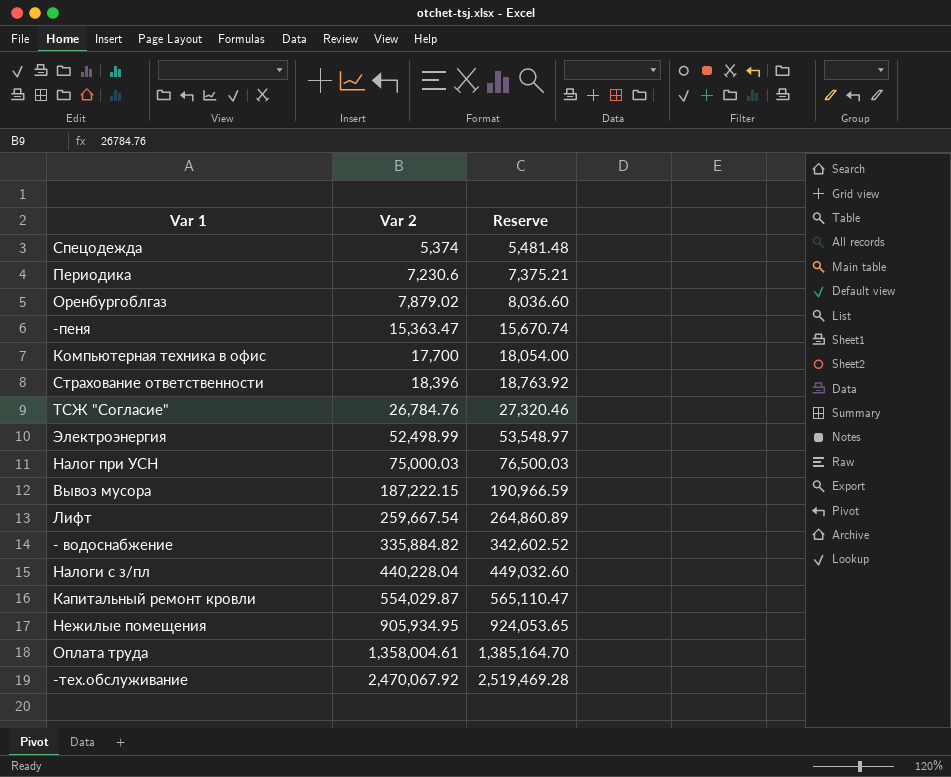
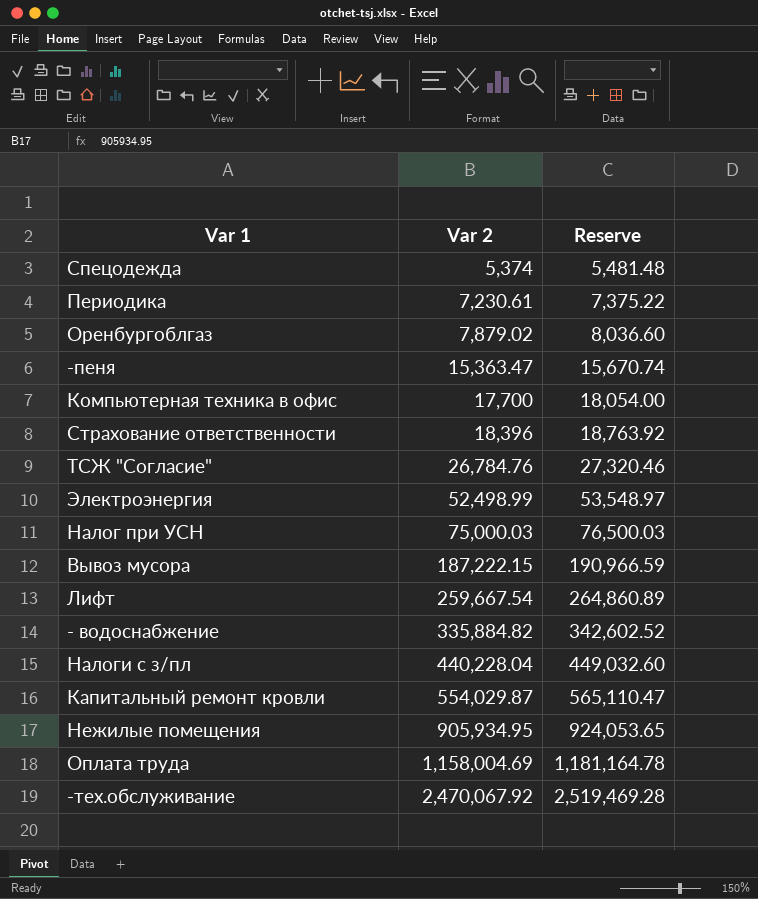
Периодика | Var 2: 7,230.6 -> 7,230.61
Периодика | Reserve: 7,375.21 -> 7,375.22
Оплата труда | Var 2: 1,358,004.61 -> 1,158,004.69
Оплата труда | Reserve: 1,385,164.70 -> 1,181,164.78

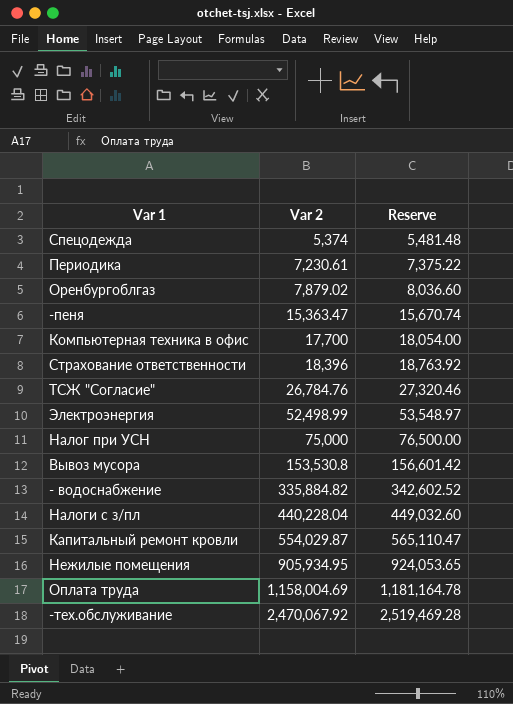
row Лифт: 259,667.54 | 264,860.89 -> none
Налог при УСН | Var 2: 75,000.03 -> 75,000
Налог при УСН | Reserve: 76,500.03 -> 76,500.00
Вывоз мусора | Var 2: 187,222.15 -> 153,530.8
Вывоз мусора | Reserve: 190,966.59 -> 156,601.42

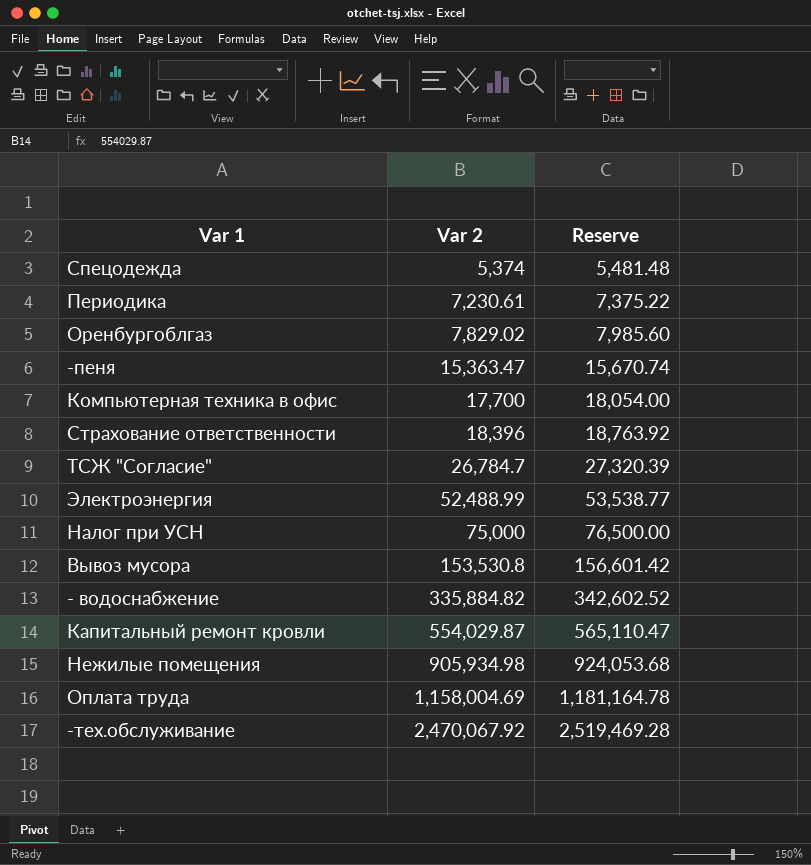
row Налоги с з/пл: 440,228.04 | 449,032.60 -> none
Оренбургоблгаз | Var 2: 7,879.02 -> 7,829.02
Оренбургоблгаз | Reserve: 8,036.60 -> 7,985.60
ТСЖ "Согласие" | Var 2: 26,784.76 -> 26,784.7
ТСЖ "Согласие" | Reserve: 27,320.46 -> 27,320.39
Электроэнергия | Var 2: 52,498.99 -> 52,488.99
Электроэнергия | Reserve: 53,548.97 -> 53,538.77
Нежилые помещения | Var 2: 905,934.95 -> 905,934.98
Нежилые помещения | Reserve: 924,053.65 -> 924,053.68

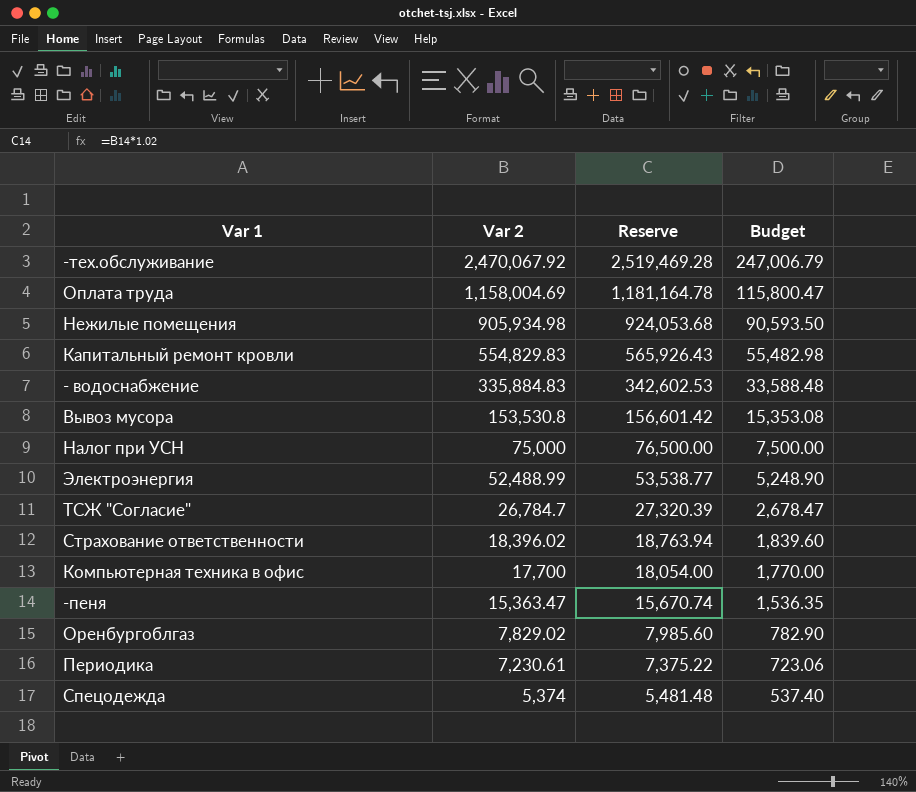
row order: Var 2 ascending -> Var 2 descending
column Budget | formula: none -> [Var 2] * 0.1
Капитальный ремонт кровли | Var 2: 554,029.87 -> 554,829.83
Капитальный ремонт кровли | Reserve: 565,110.47 -> 565,926.43
- водоснабжение | Var 2: 335,884.82 -> 335,884.83
- водоснабжение | Reserve: 342,602.52 -> 342,602.53
Страхование ответственности | Var 2: 18,396 -> 18,396.02
Страхование ответственности | Reserve: 18,763.92 -> 18,763.94

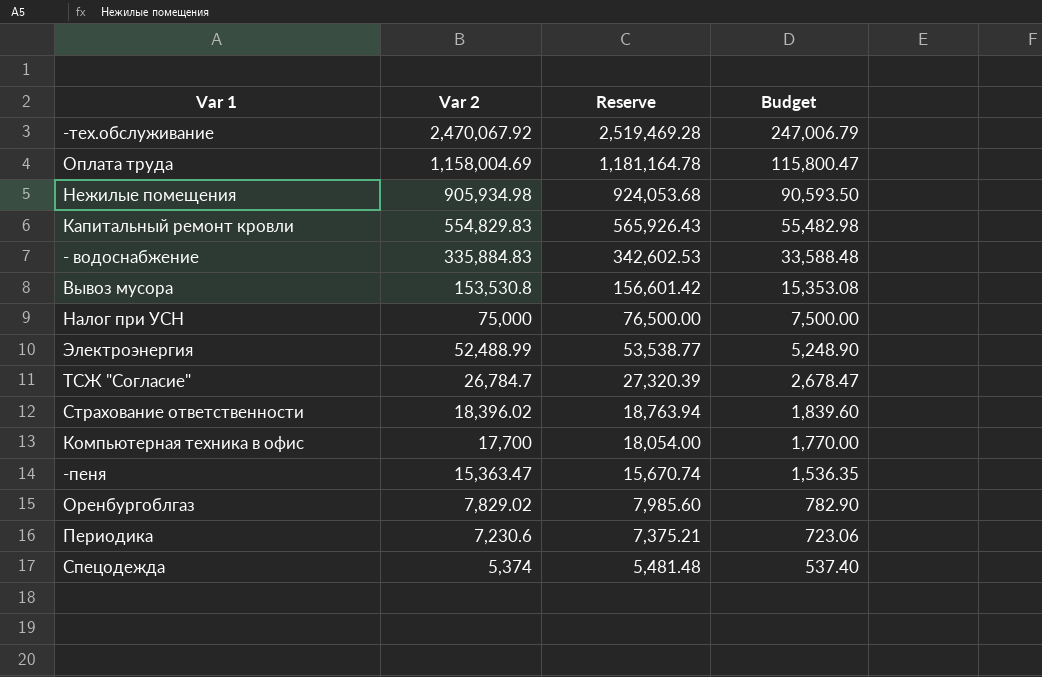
Периодика | Var 2: 7,230.61 -> 7,230.6
Периодика | Reserve: 7,375.22 -> 7,375.21

